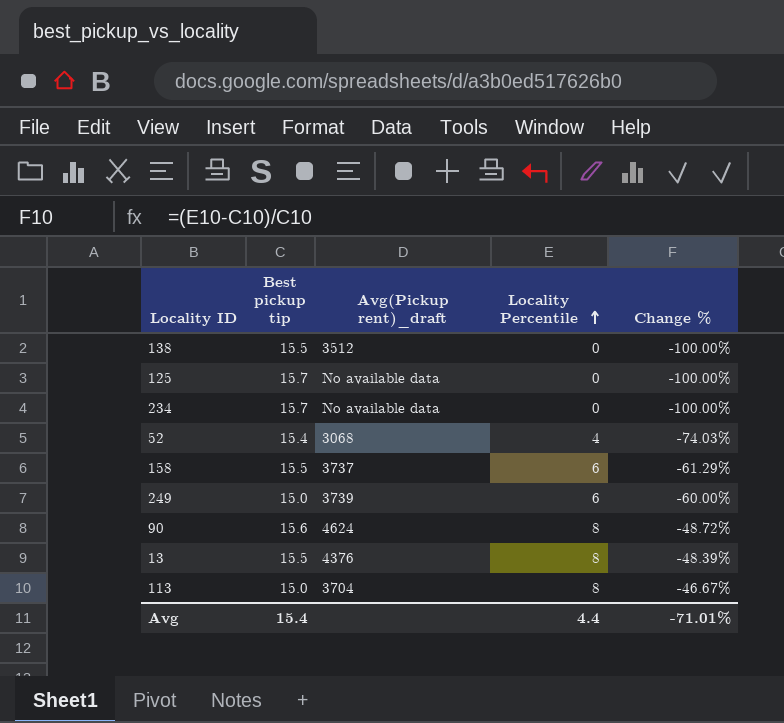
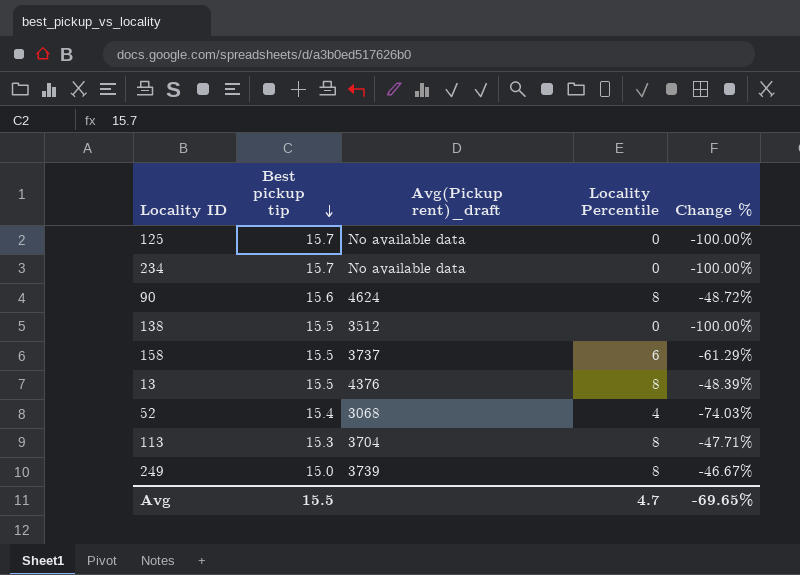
row order: Locality Percentile ascending -> Best pickup tip descending
113 | Best pickup tip: 15.0 -> 15.3
113 | Change %: -46.67% -> -47.71%
249 | Locality Percentile: 6 -> 8
249 | Change %: -60.00% -> -46.67%
Avg | Best pickup tip: 15.4 -> 15.5
Avg | Locality Percentile: 4.4 -> 4.7
Avg | Change %: -71.01% -> -69.65%

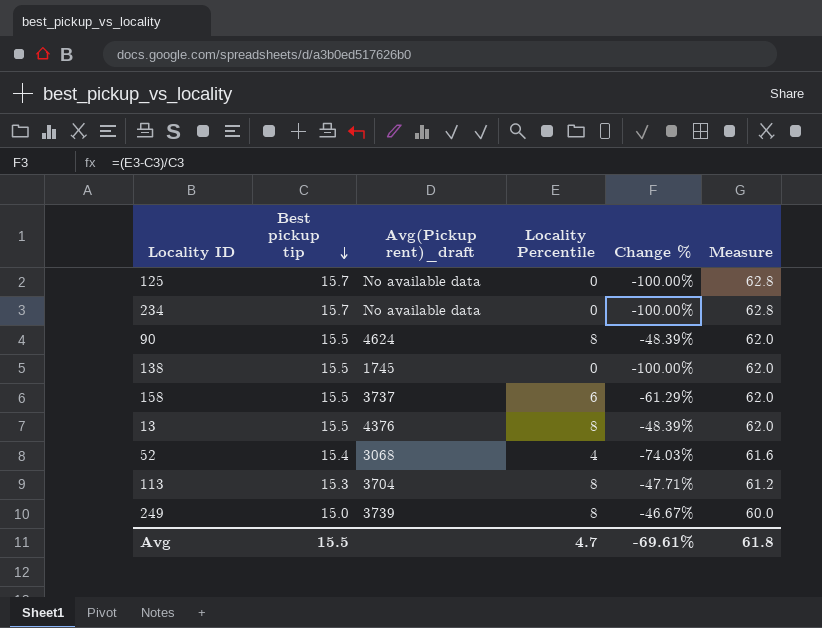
column Measure | formula: none -> [Best pickup tip] * 4
90 | Best pickup tip: 15.6 -> 15.5
90 | Change %: -48.72% -> -48.39%
138 | Avg(Pickup rent)_draft: 3512 -> 1745
Avg | Change %: -69.65% -> -69.61%

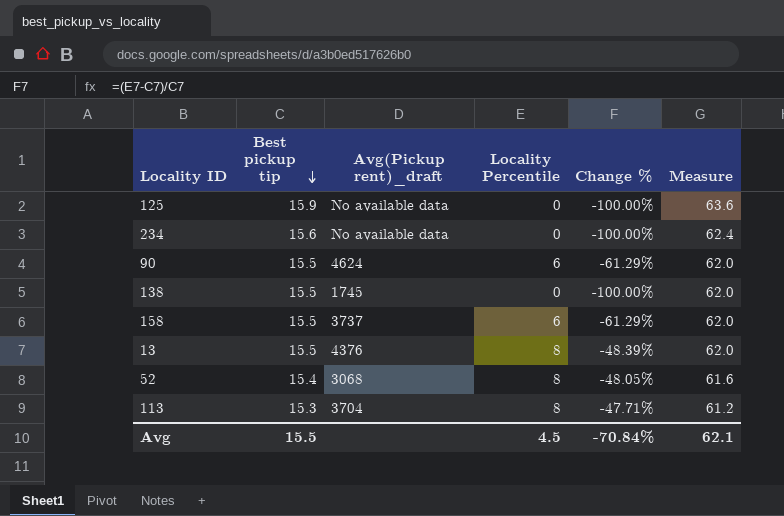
row 249: 15.0 | 3739 | 8 | -46.67% | 60.0 -> none
125 | Best pickup tip: 15.7 -> 15.9
125 | Measure: 62.8 -> 63.6
234 | Best pickup tip: 15.7 -> 15.6
234 | Measure: 62.8 -> 62.4
90 | Locality Percentile: 8 -> 6
90 | Change %: -48.39% -> -61.29%
52 | Locality Percentile: 4 -> 8
52 | Change %: -74.03% -> -48.05%
Avg | Locality Percentile: 4.7 -> 4.5
Avg | Change %: -69.61% -> -70.84%
Avg | Measure: 61.8 -> 62.1

